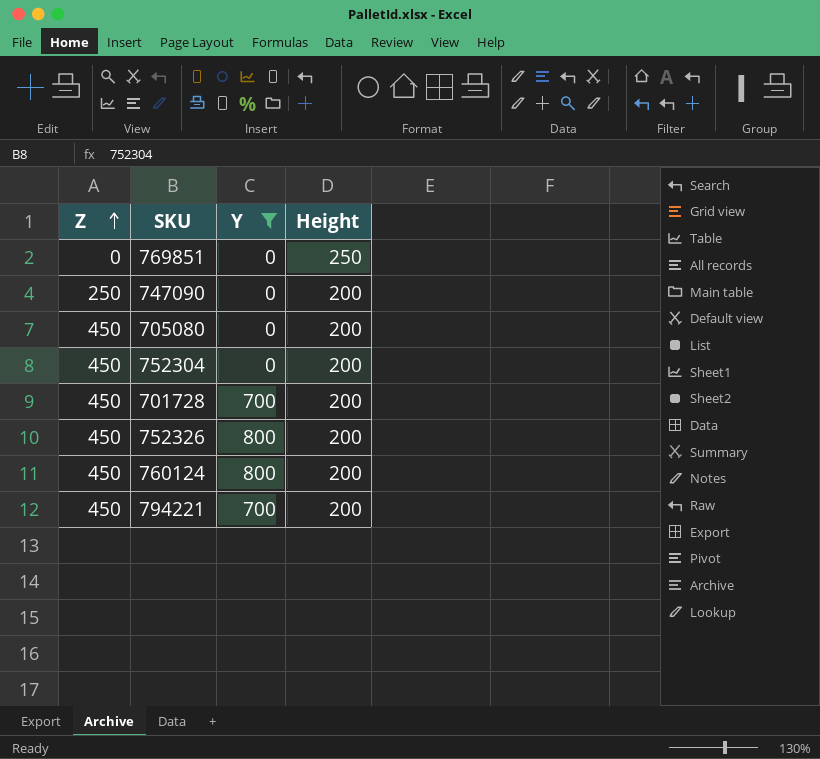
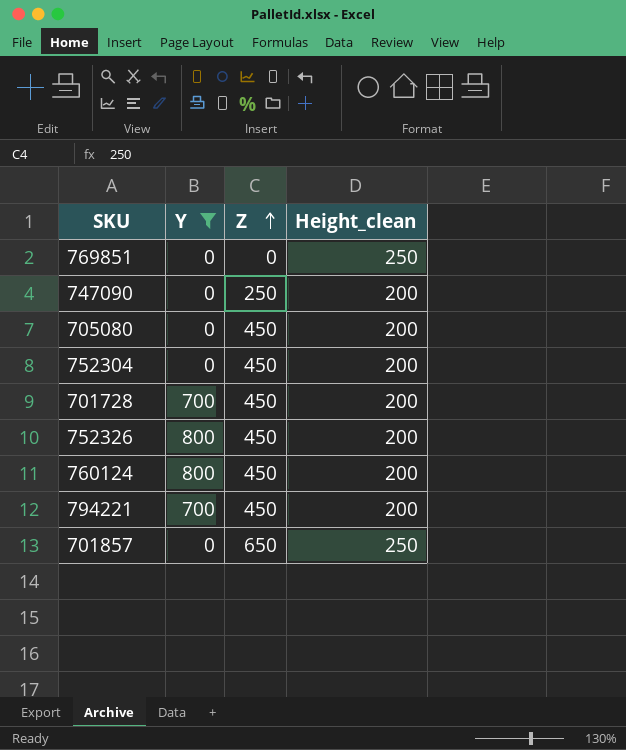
column Z | position: 1 -> 3
column name: Height -> Height_clean
row 701857: none -> 0 | 650 | 250

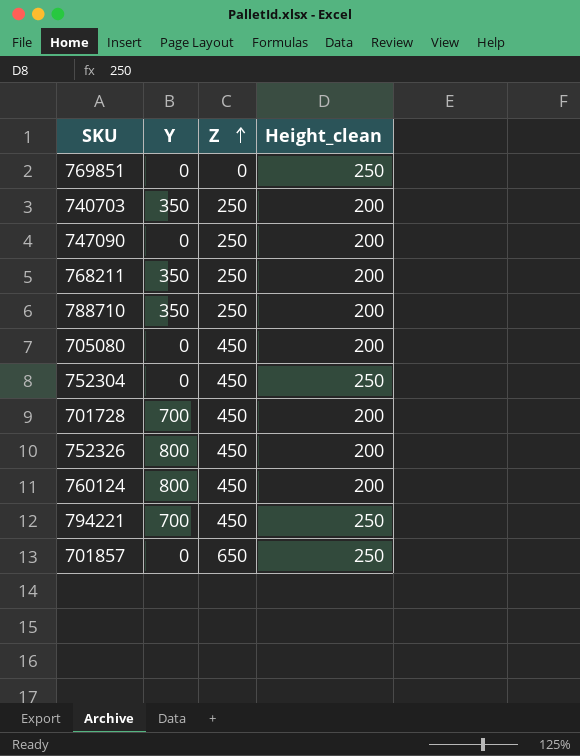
filter: Y != 350 -> none
752304 | Height_clean: 200 -> 250
794221 | Height_clean: 200 -> 250

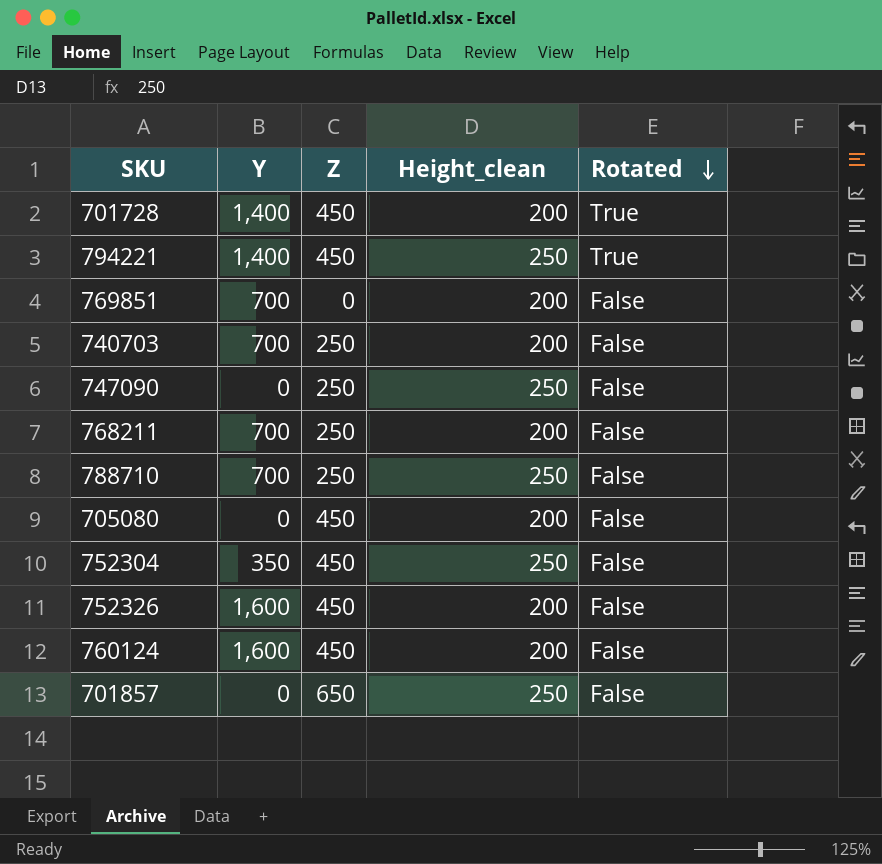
row order: Z ascending -> Rotated descending
column Rotated | position: none -> 5
701728 | Y: 700 -> 1,400
794221 | Y: 700 -> 1,400
769851 | Y: 0 -> 700
769851 | Height_clean: 250 -> 200
740703 | Y: 350 -> 700
747090 | Height_clean: 200 -> 250
768211 | Y: 350 -> 700
788710 | Y: 350 -> 700
788710 | Height_clean: 200 -> 250
752304 | Y: 0 -> 350
752326 | Y: 800 -> 1,600
760124 | Y: 800 -> 1,600

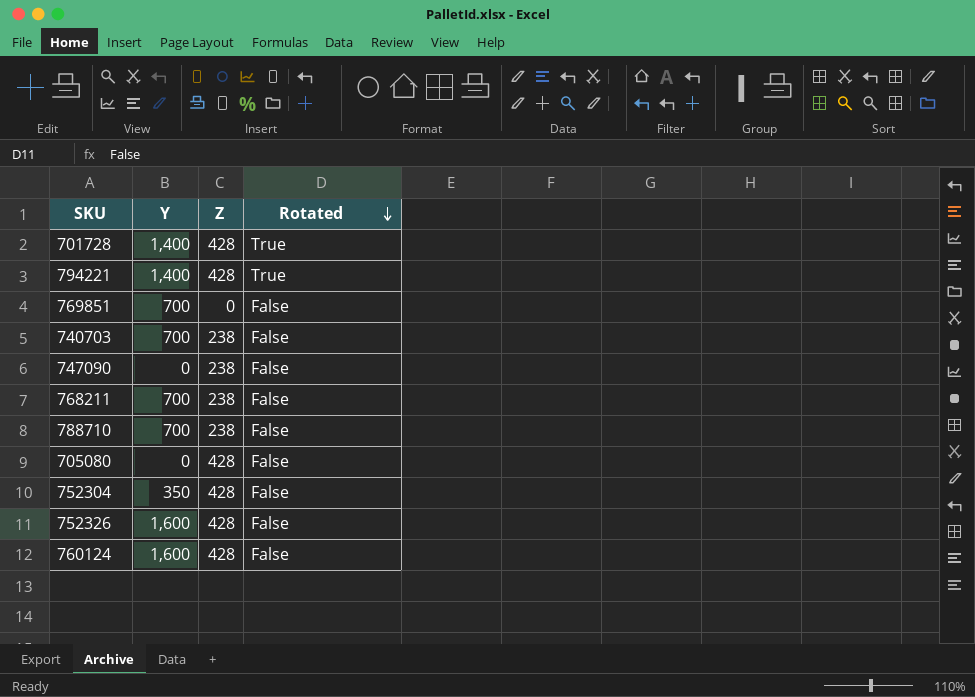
column Height_clean | position: 4 -> none
row 701857: 0 | 650 | 250 | False -> none
701728 | Z: 450 -> 428
794221 | Z: 450 -> 428
740703 | Z: 250 -> 238
747090 | Z: 250 -> 238
768211 | Z: 250 -> 238
788710 | Z: 250 -> 238
705080 | Z: 450 -> 428
752304 | Z: 450 -> 428
752326 | Z: 450 -> 428
760124 | Z: 450 -> 428

